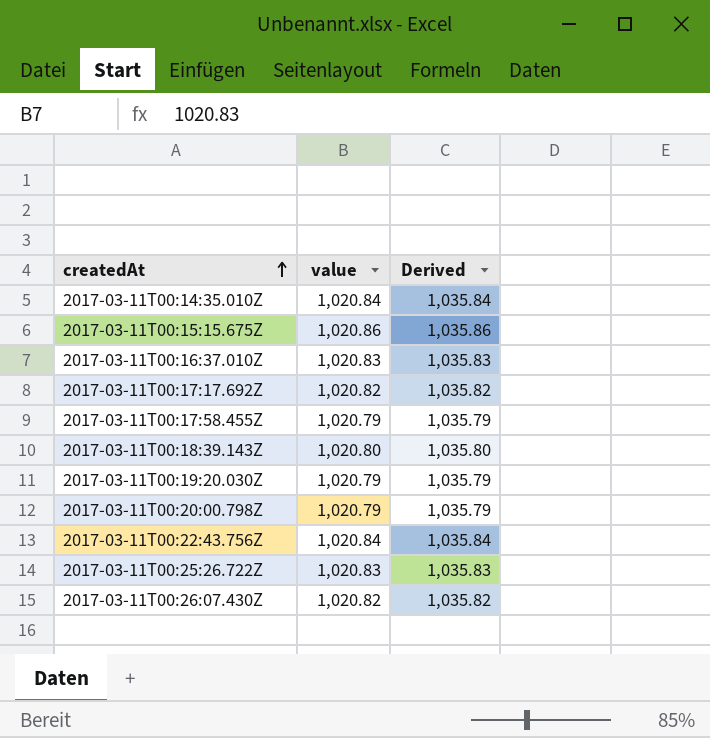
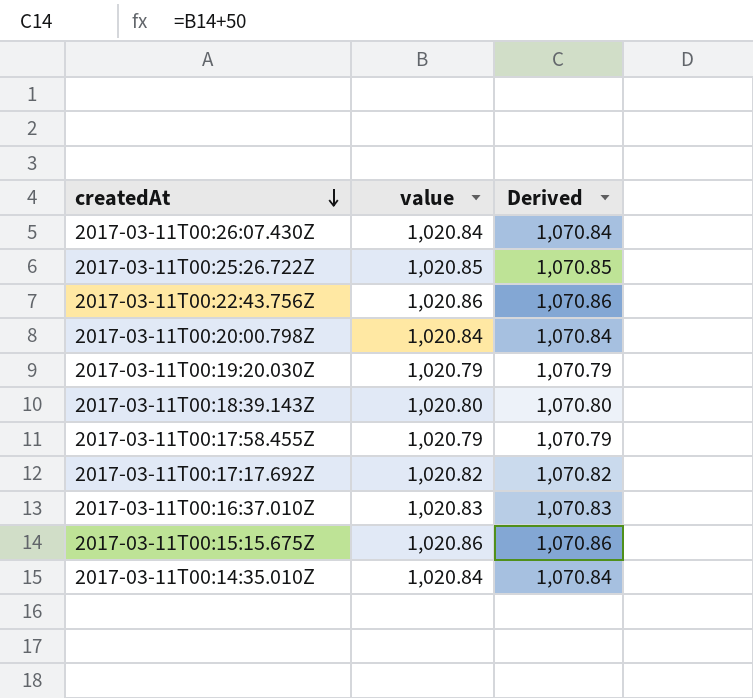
row order: createdAt ascending -> createdAt descending
column Derived | formula: [value] + 15 -> [value] + 50
2017-03-11T00:26:07.430Z | value: 1,020.82 -> 1,020.84
2017-03-11T00:25:26.722Z | value: 1,020.83 -> 1,020.85
2017-03-11T00:22:43.756Z | value: 1,020.84 -> 1,020.86
2017-03-11T00:20:00.798Z | value: 1,020.79 -> 1,020.84

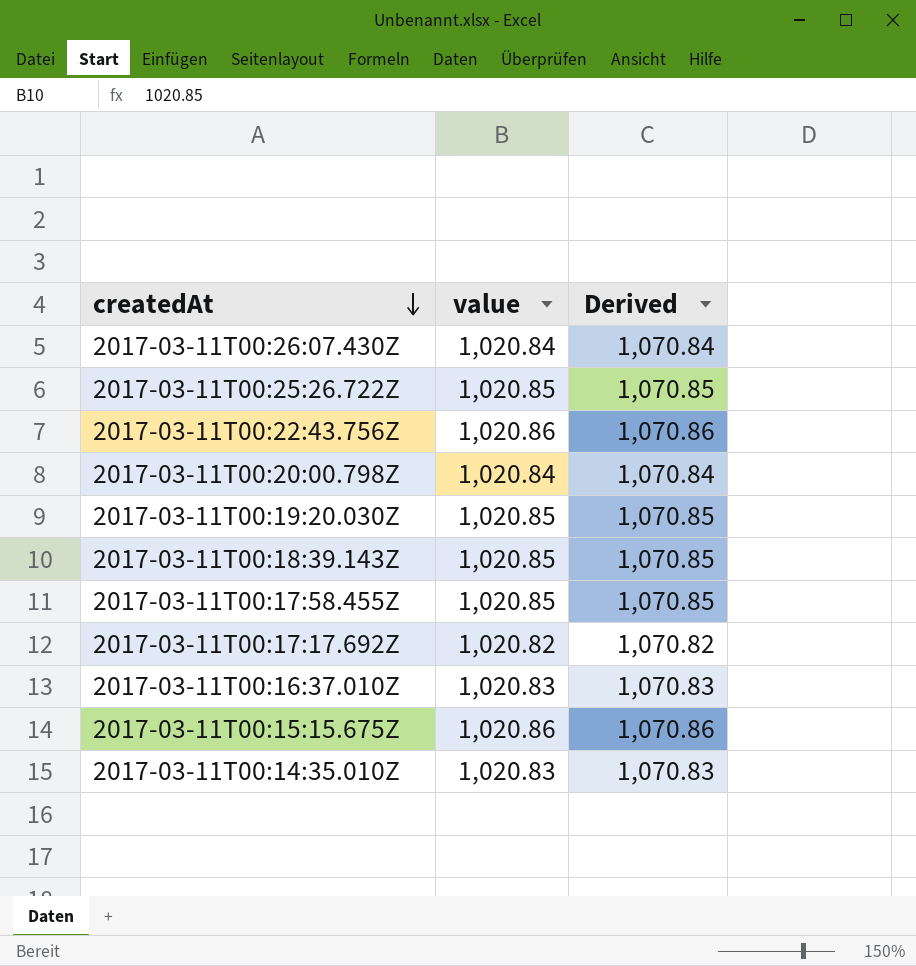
2017-03-11T00:19:20.030Z | value: 1,020.79 -> 1,020.85
2017-03-11T00:19:20.030Z | Derived: 1,070.79 -> 1,070.85
2017-03-11T00:18:39.143Z | value: 1,020.80 -> 1,020.85
2017-03-11T00:18:39.143Z | Derived: 1,070.80 -> 1,070.85
2017-03-11T00:17:58.455Z | value: 1,020.79 -> 1,020.85
2017-03-11T00:17:58.455Z | Derived: 1,070.79 -> 1,070.85
2017-03-11T00:14:35.010Z | value: 1,020.84 -> 1,020.83
2017-03-11T00:14:35.010Z | Derived: 1,070.84 -> 1,070.83

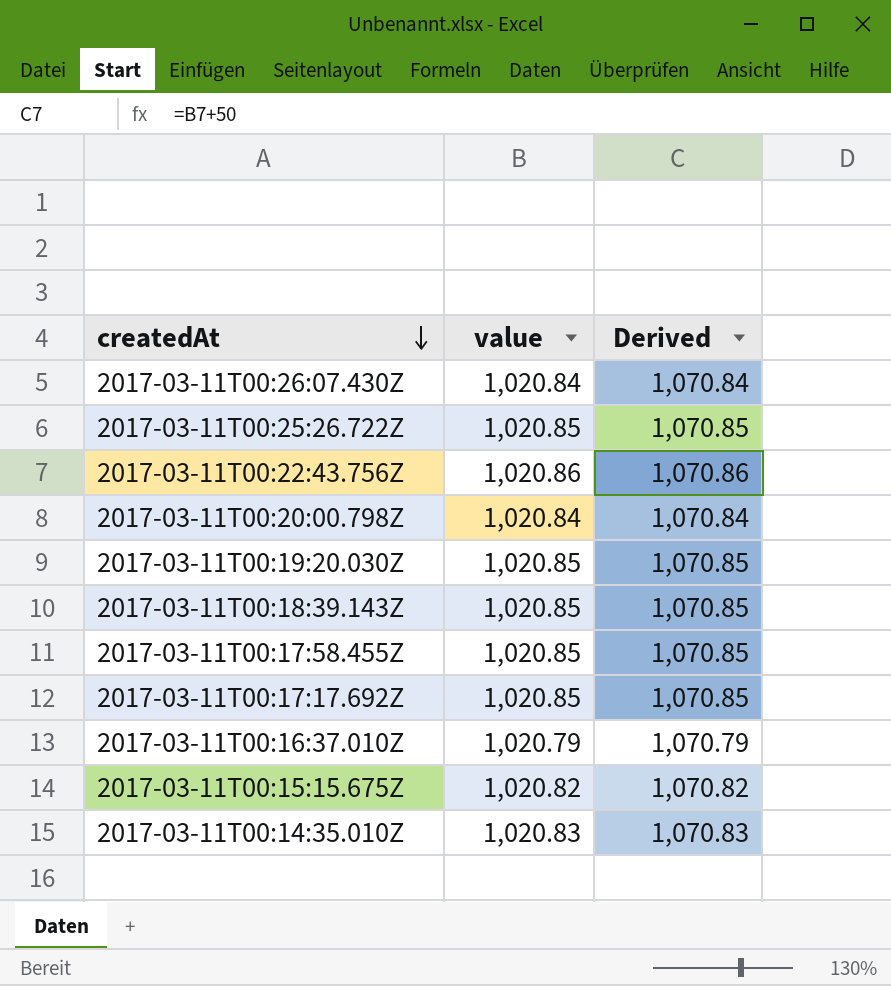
2017-03-11T00:17:17.692Z | value: 1,020.82 -> 1,020.85
2017-03-11T00:17:17.692Z | Derived: 1,070.82 -> 1,070.85
2017-03-11T00:16:37.010Z | value: 1,020.83 -> 1,020.79
2017-03-11T00:16:37.010Z | Derived: 1,070.83 -> 1,070.79
2017-03-11T00:15:15.675Z | value: 1,020.86 -> 1,020.82
2017-03-11T00:15:15.675Z | Derived: 1,070.86 -> 1,070.82

